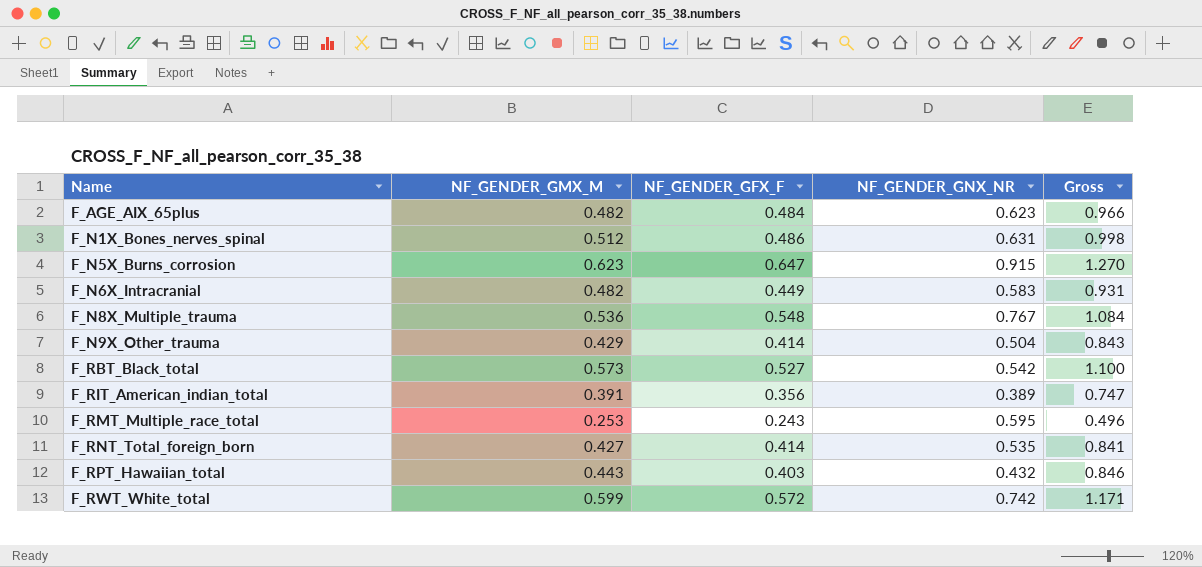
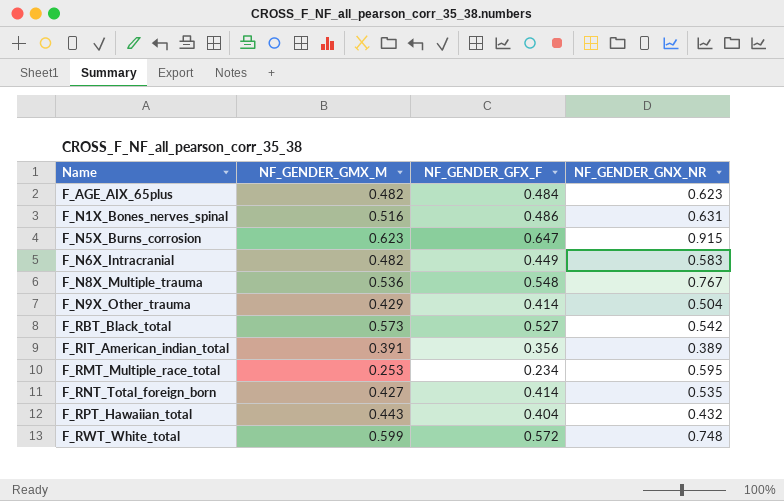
column Gross | formula: [NF_GENDER_GMX_M] + [NF_GENDER_GFX_F] -> none
F_N1X_Bones_nerves_spinal | NF_GENDER_GMX_M: 0.512 -> 0.516
F_RMT_Multiple_race_total | NF_GENDER_GFX_F: 0.243 -> 0.234
F_RPT_Hawaiian_total | NF_GENDER_GFX_F: 0.403 -> 0.404
F_RWT_White_total | NF_GENDER_GNX_NR: 0.742 -> 0.748

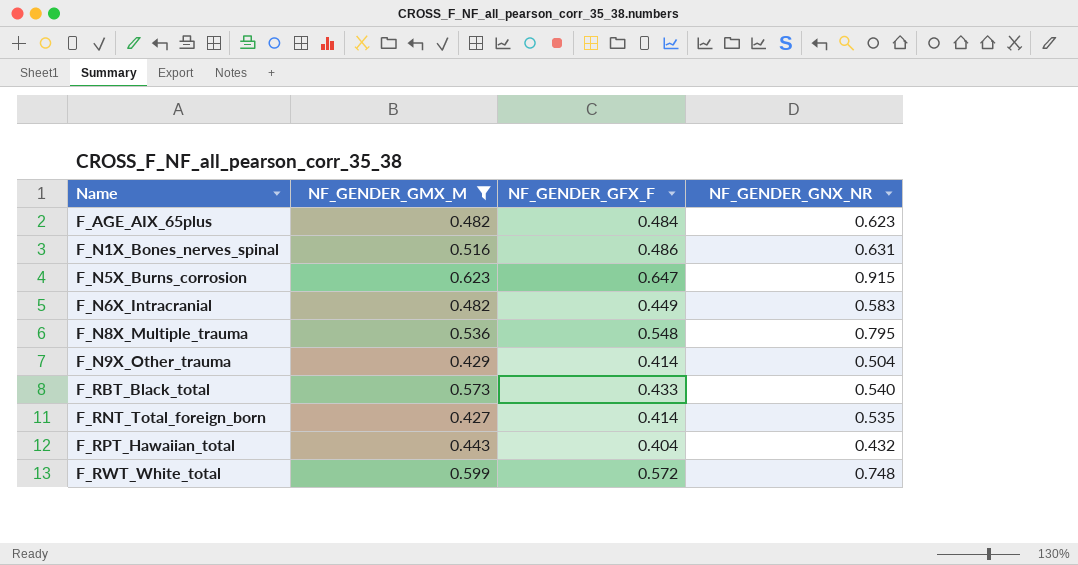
filter: none -> NF_GENDER_GMX_M >= 0.427
F_N8X_Multiple_trauma | NF_GENDER_GNX_NR: 0.767 -> 0.795
F_RBT_Black_total | NF_GENDER_GFX_F: 0.527 -> 0.433
F_RBT_Black_total | NF_GENDER_GNX_NR: 0.542 -> 0.540

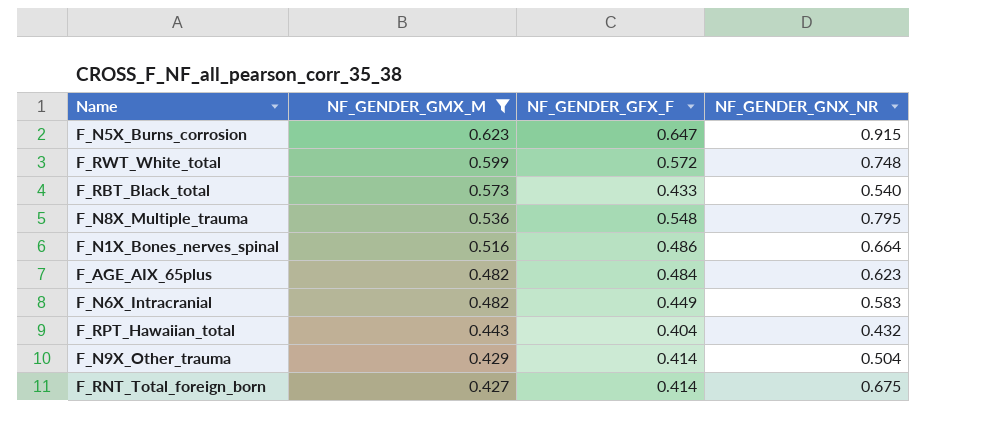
row order: Name ascending -> NF_GENDER_GMX_M descending
F_N1X_Bones_nerves_spinal | NF_GENDER_GNX_NR: 0.631 -> 0.664
F_RNT_Total_foreign_born | NF_GENDER_GNX_NR: 0.535 -> 0.675

